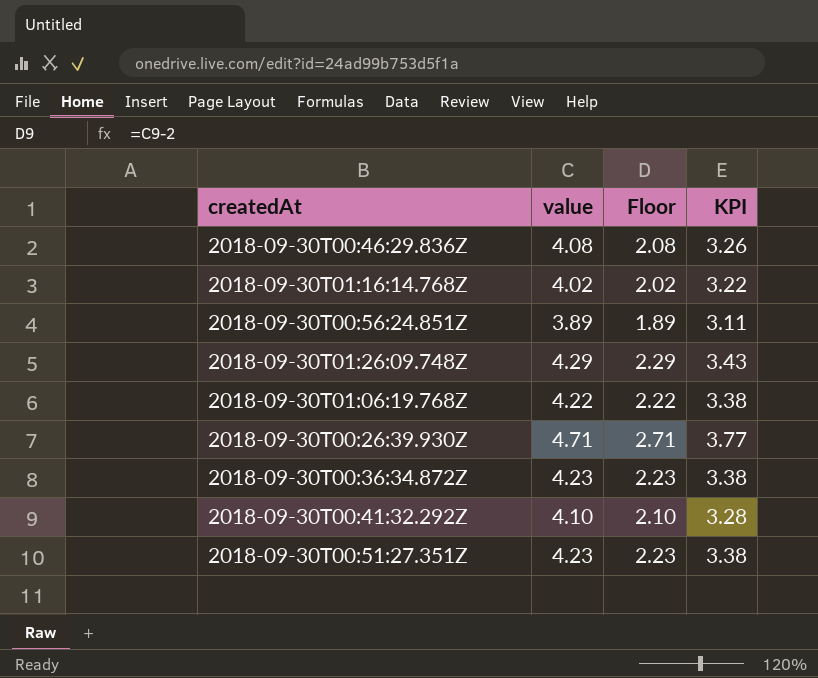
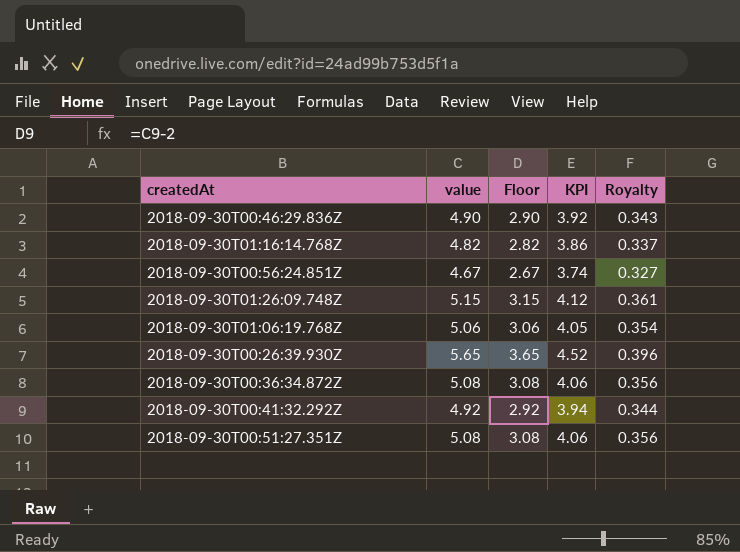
column Royalty | formula: none -> [value] * 0.07
2018-09-30T00:46:29.836Z | value: 4.08 -> 4.90
2018-09-30T00:46:29.836Z | Floor: 2.08 -> 2.90
2018-09-30T00:46:29.836Z | KPI: 3.26 -> 3.92
2018-09-30T01:16:14.768Z | value: 4.02 -> 4.82
2018-09-30T01:16:14.768Z | Floor: 2.02 -> 2.82
2018-09-30T01:16:14.768Z | KPI: 3.22 -> 3.86
2018-09-30T00:56:24.851Z | value: 3.89 -> 4.67
2018-09-30T00:56:24.851Z | Floor: 1.89 -> 2.67
2018-09-30T00:56:24.851Z | KPI: 3.11 -> 3.74
2018-09-30T01:26:09.748Z | value: 4.29 -> 5.15
2018-09-30T01:26:09.748Z | Floor: 2.29 -> 3.15
2018-09-30T01:26:09.748Z | KPI: 3.43 -> 4.12
2018-09-30T01:06:19.768Z | value: 4.22 -> 5.06
2018-09-30T01:06:19.768Z | Floor: 2.22 -> 3.06
2018-09-30T01:06:19.768Z | KPI: 3.38 -> 4.05
2018-09-30T00:26:39.930Z | value: 4.71 -> 5.65
2018-09-30T00:26:39.930Z | Floor: 2.71 -> 3.65
2018-09-30T00:26:39.930Z | KPI: 3.77 -> 4.52
2018-09-30T00:36:34.872Z | value: 4.23 -> 5.08
2018-09-30T00:36:34.872Z | Floor: 2.23 -> 3.08
2018-09-30T00:36:34.872Z | KPI: 3.38 -> 4.06
2018-09-30T00:41:32.292Z | value: 4.10 -> 4.92
2018-09-30T00:41:32.292Z | Floor: 2.10 -> 2.92
2018-09-30T00:41:32.292Z | KPI: 3.28 -> 3.94
2018-09-30T00:51:27.351Z | value: 4.23 -> 5.08
2018-09-30T00:51:27.351Z | Floor: 2.23 -> 3.08
2018-09-30T00:51:27.351Z | KPI: 3.38 -> 4.06

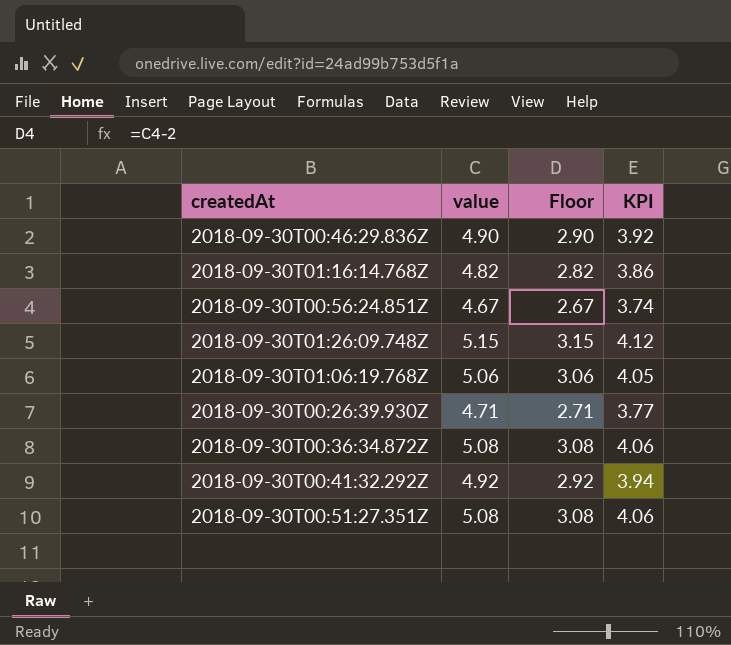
column Royalty | formula: [value] * 0.07 -> none
2018-09-30T00:26:39.930Z | value: 5.65 -> 4.71
2018-09-30T00:26:39.930Z | Floor: 3.65 -> 2.71
2018-09-30T00:26:39.930Z | KPI: 4.52 -> 3.77

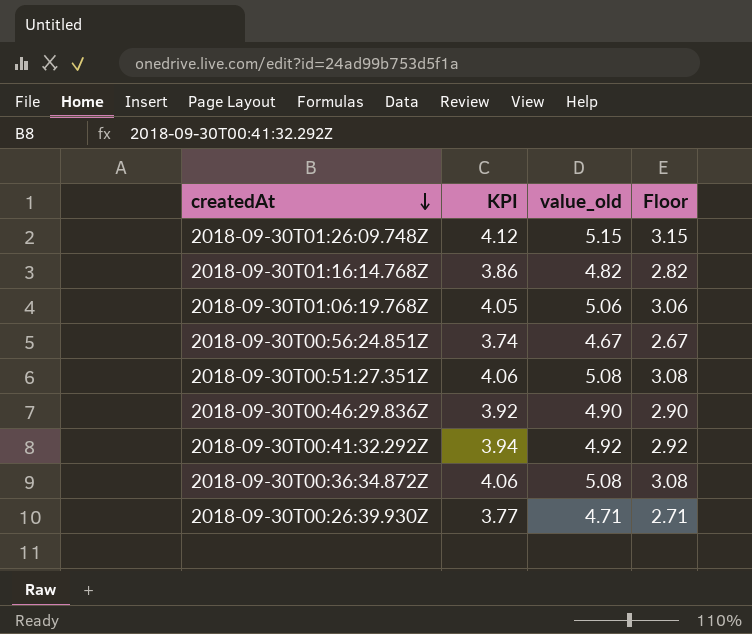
row order: none -> createdAt descending
column KPI | position: 4 -> 2
column name: value -> value_old

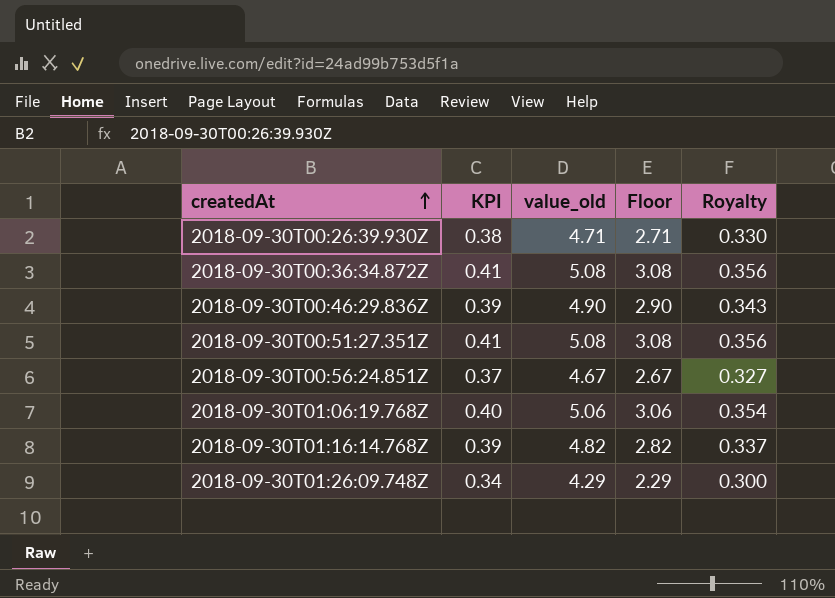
row order: createdAt descending -> createdAt ascending
column KPI | formula: [value_old] * 0.8 -> [value_old] * 0.08
column Royalty | formula: none -> [value_old] * 0.07
row 2018-09-30T00:41:32.292Z: 3.94 | 4.92 | 2.92 -> none
2018-09-30T01:26:09.748Z | value_old: 5.15 -> 4.29
2018-09-30T01:26:09.748Z | Floor: 3.15 -> 2.29

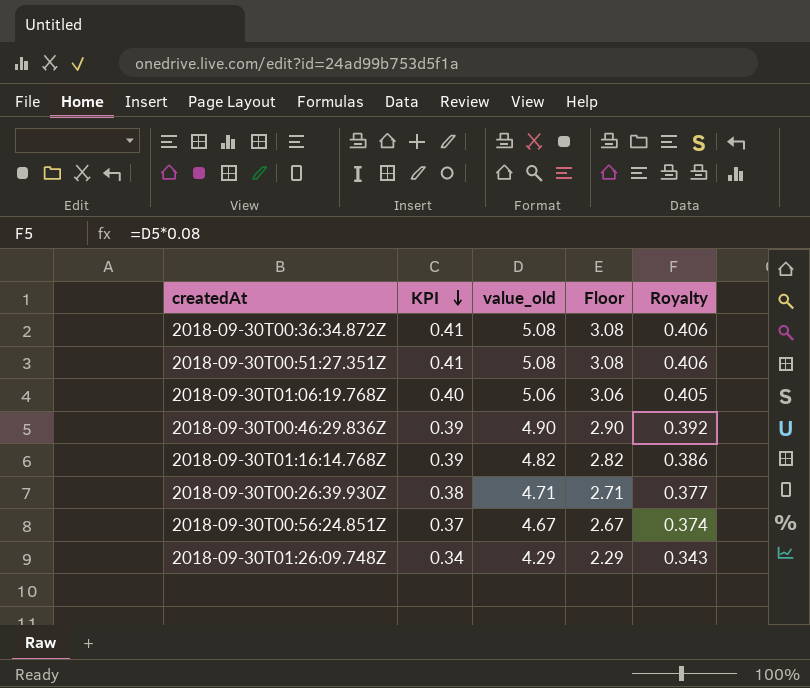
row order: createdAt ascending -> KPI descending
column Royalty | formula: [value_old] * 0.07 -> [value_old] * 0.08

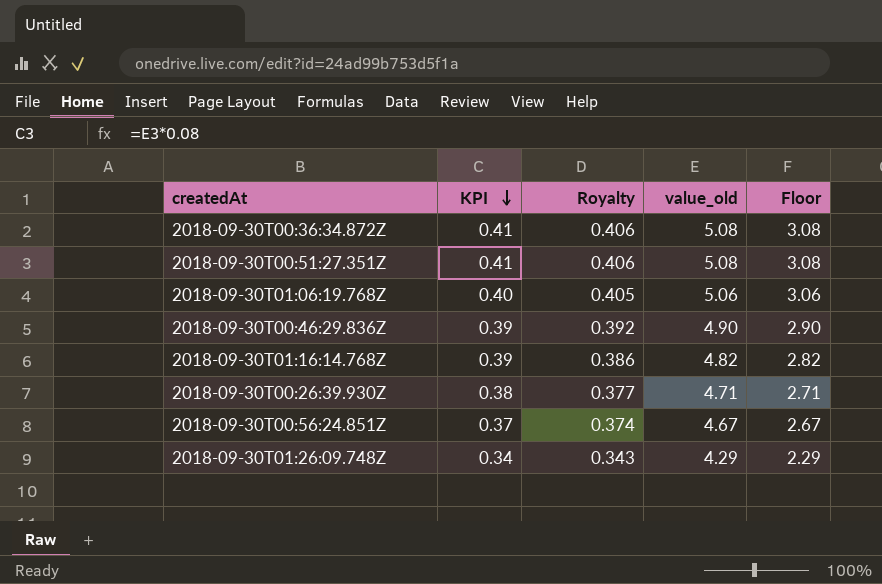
column Royalty | position: 5 -> 3

